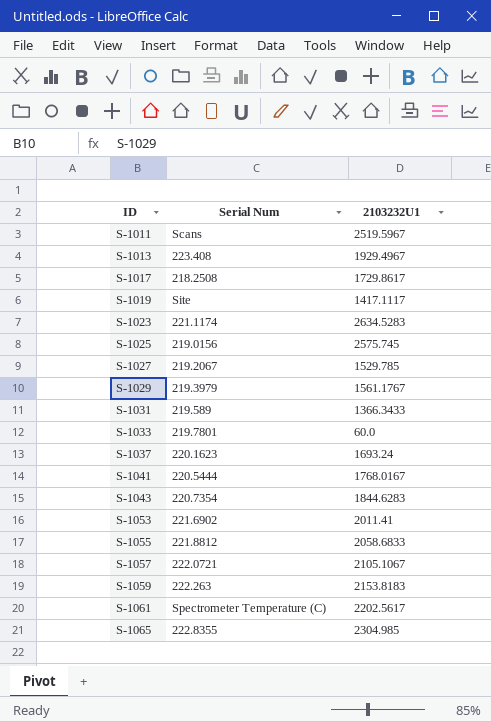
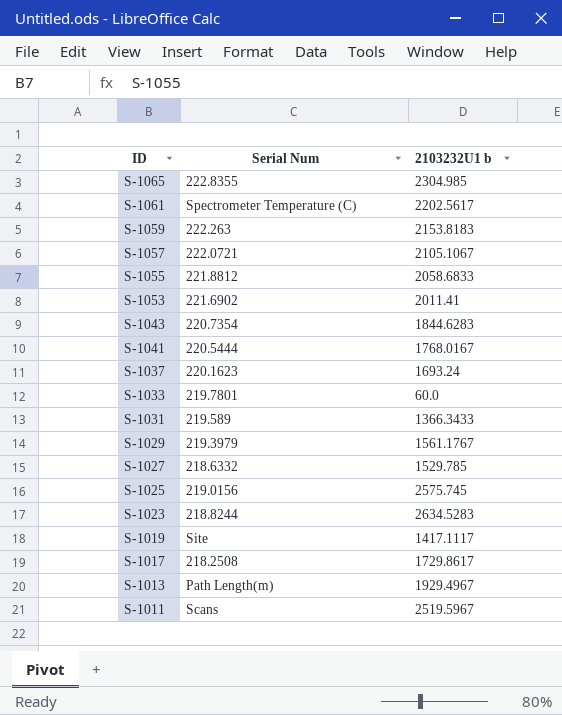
row order: ID ascending -> ID descending
column name: 2103232U1 -> 2103232U1 b
S-1027 | Serial Num: 219.2067 -> 218.6332
S-1023 | Serial Num: 221.1174 -> 218.8244
S-1013 | Serial Num: 223.408 -> Path Length(m)

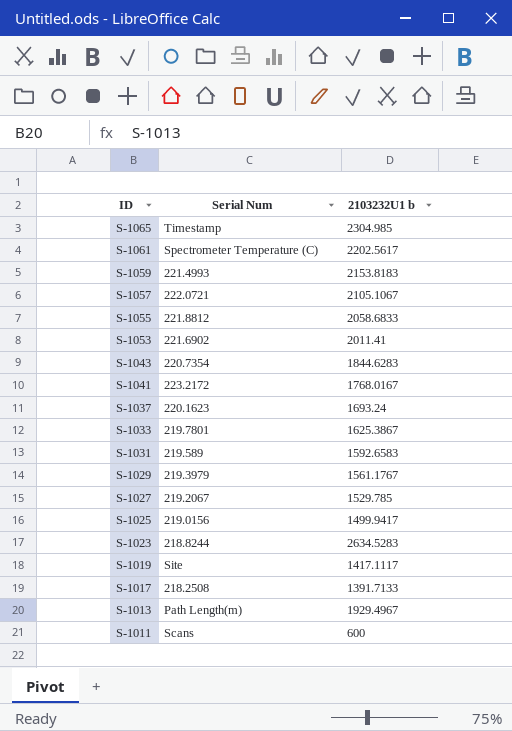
S-1065 | Serial Num: 222.8355 -> Timestamp
S-1059 | Serial Num: 222.263 -> 221.4993
S-1041 | Serial Num: 220.5444 -> 223.2172
S-1033 | 2103232U1 b: 60.0 -> 1625.3867
S-1031 | 2103232U1 b: 1366.3433 -> 1592.6583
S-1027 | Serial Num: 218.6332 -> 219.2067
S-1025 | 2103232U1 b: 2575.745 -> 1499.9417
S-1017 | 2103232U1 b: 1729.8617 -> 1391.7133
S-1011 | 2103232U1 b: 2519.5967 -> 600

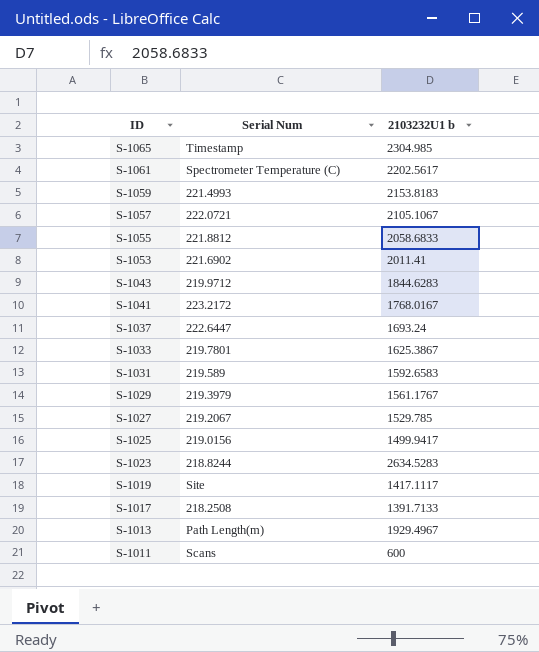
S-1043 | Serial Num: 220.7354 -> 219.9712
S-1037 | Serial Num: 220.1623 -> 222.6447

